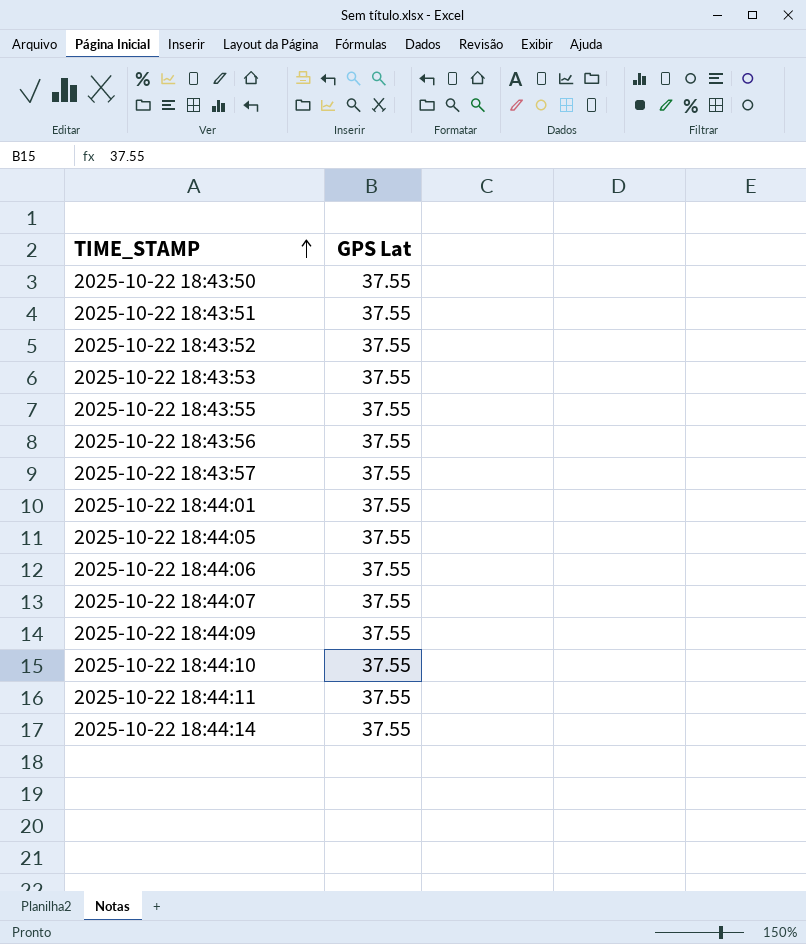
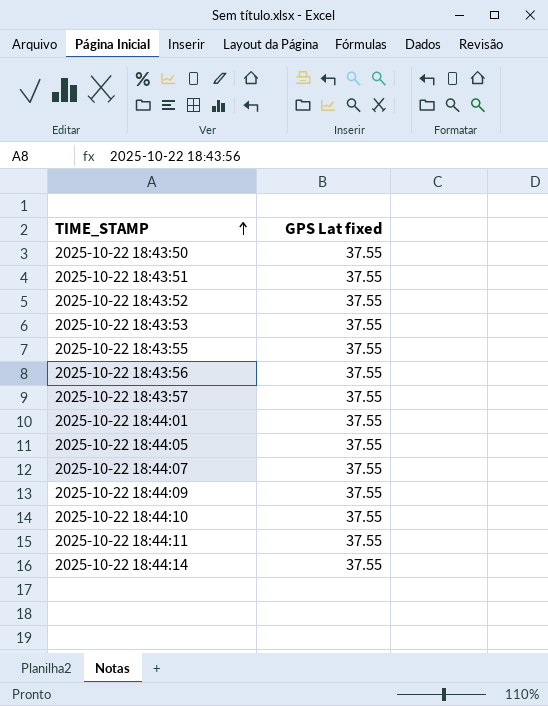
column name: GPS Lat -> GPS Lat fixed
row 2025-10-22 18:44:06: 37.55 -> none

